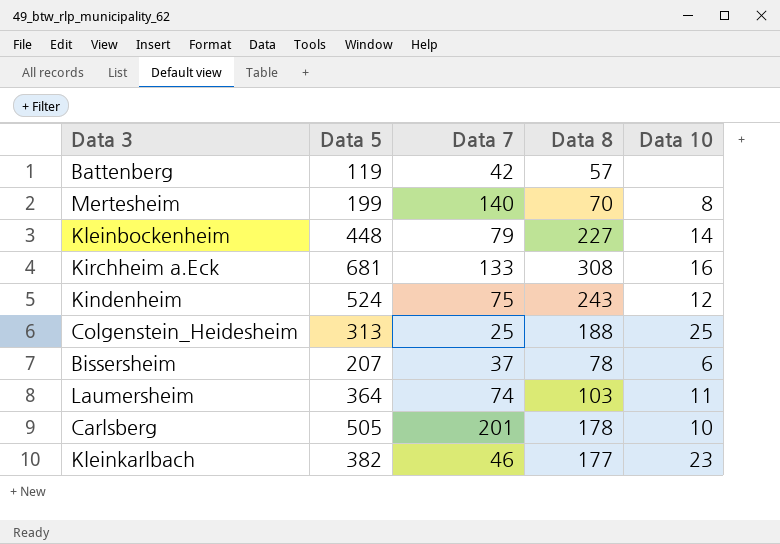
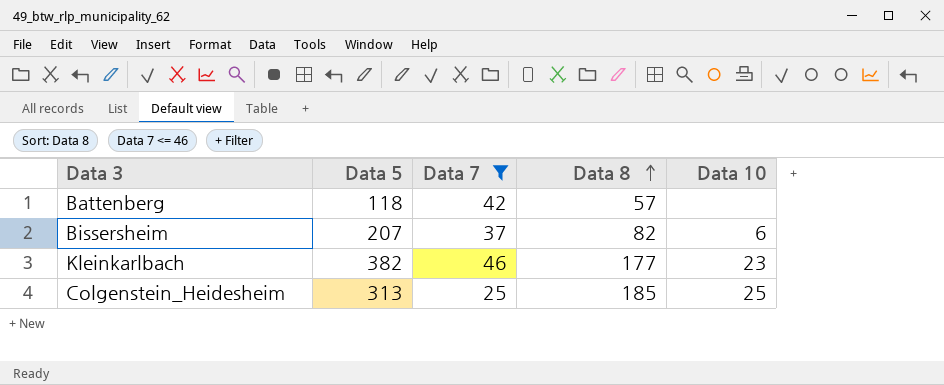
filter: none -> Data 7 <= 46
row order: none -> Data 8 ascending
Battenberg | Data 5: 119 -> 118
Bissersheim | Data 8: 78 -> 82
Colgenstein_Heidesheim | Data 8: 188 -> 185

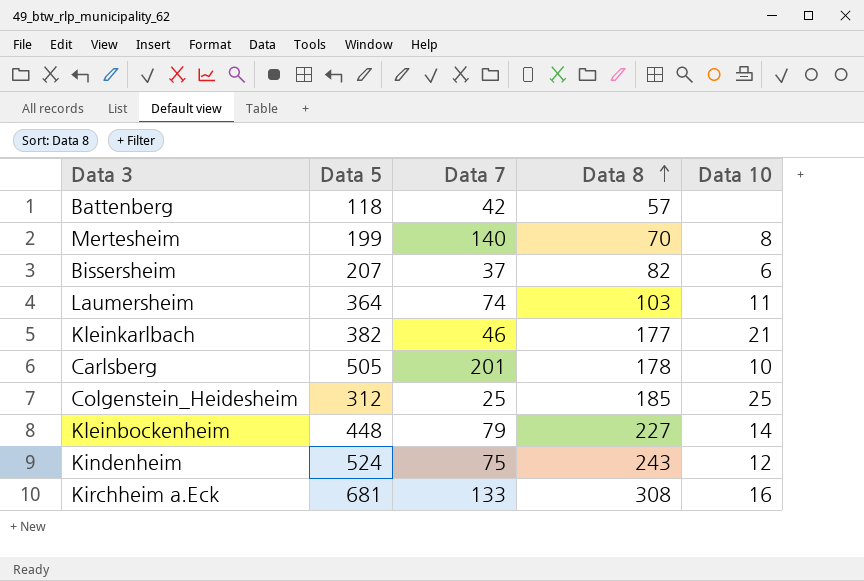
filter: Data 7 <= 46 -> none
Kleinkarlbach | Data 10: 23 -> 21
Colgenstein_Heidesheim | Data 5: 313 -> 312

